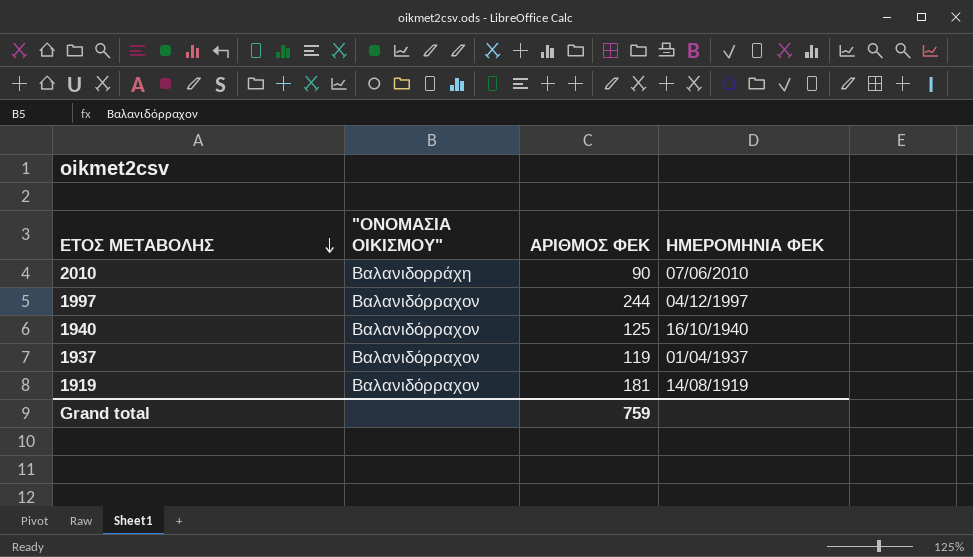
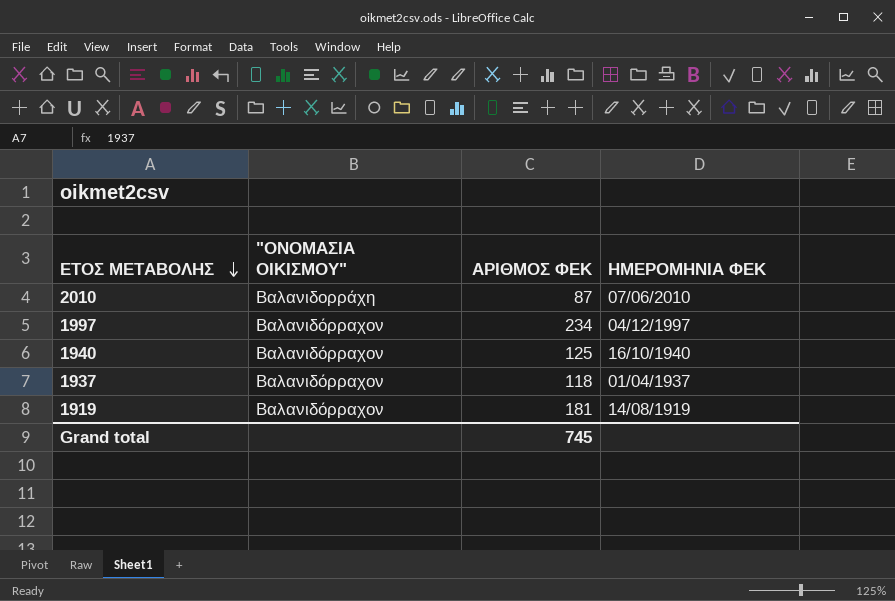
2010 | ΑΡΙΘΜΟΣ ΦΕΚ: 90 -> 87
1997 | ΑΡΙΘΜΟΣ ΦΕΚ: 244 -> 234
1937 | ΑΡΙΘΜΟΣ ΦΕΚ: 119 -> 118
Grand total | ΑΡΙΘΜΟΣ ΦΕΚ: 759 -> 745

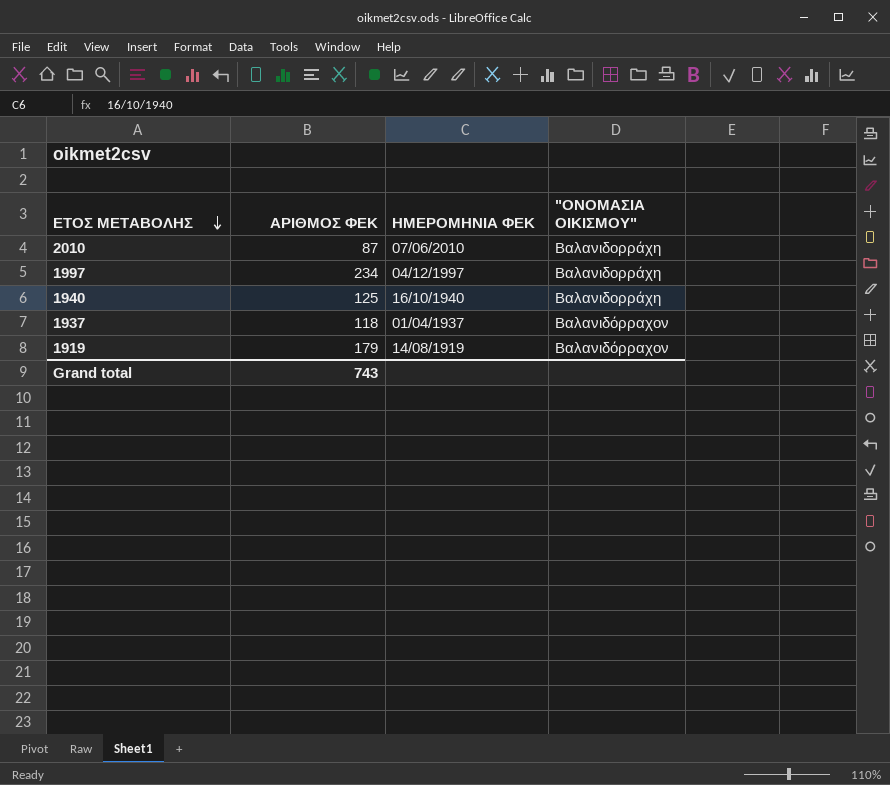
column "ΟΝΟΜΑΣΙΑ ΟΙΚΙΣΜΟΥ" | position: 2 -> 4
1997 | "ΟΝΟΜΑΣΙΑ ΟΙΚΙΣΜΟΥ": Βαλανιδόρραχον -> Βαλανιδορράχη
1940 | "ΟΝΟΜΑΣΙΑ ΟΙΚΙΣΜΟΥ": Βαλανιδόρραχον -> Βαλανιδορράχη
1919 | ΑΡΙΘΜΟΣ ΦΕΚ: 181 -> 179
Grand total | ΑΡΙΘΜΟΣ ΦΕΚ: 745 -> 743

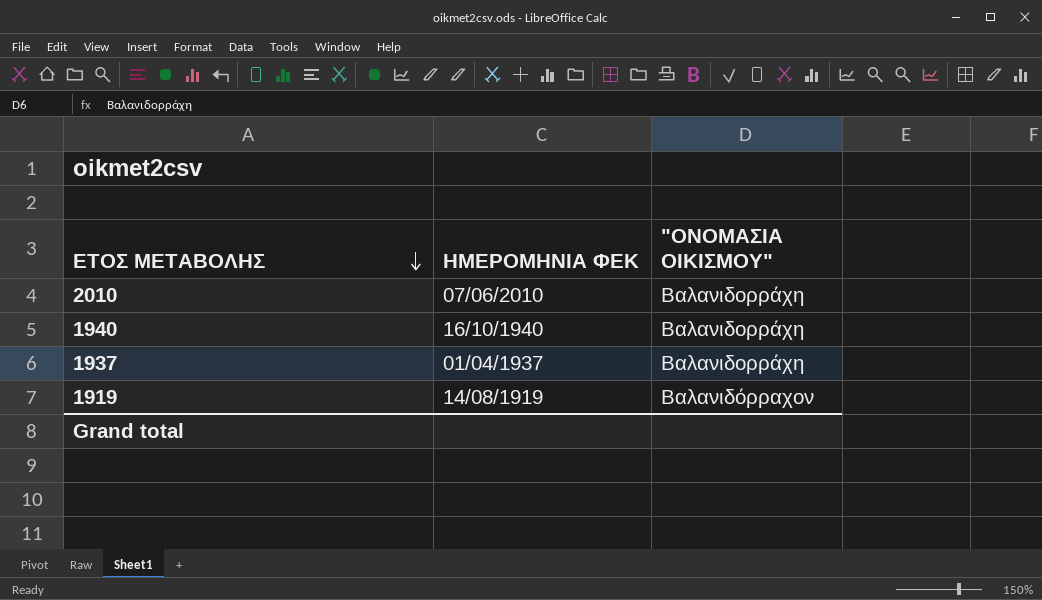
column ΑΡΙΘΜΟΣ ΦΕΚ | position: 2 -> none
row 1997: 234 | 04/12/1997 | Βαλανιδορράχη -> none
1937 | "ΟΝΟΜΑΣΙΑ ΟΙΚΙΣΜΟΥ": Βαλανιδόρραχον -> Βαλανιδορράχη

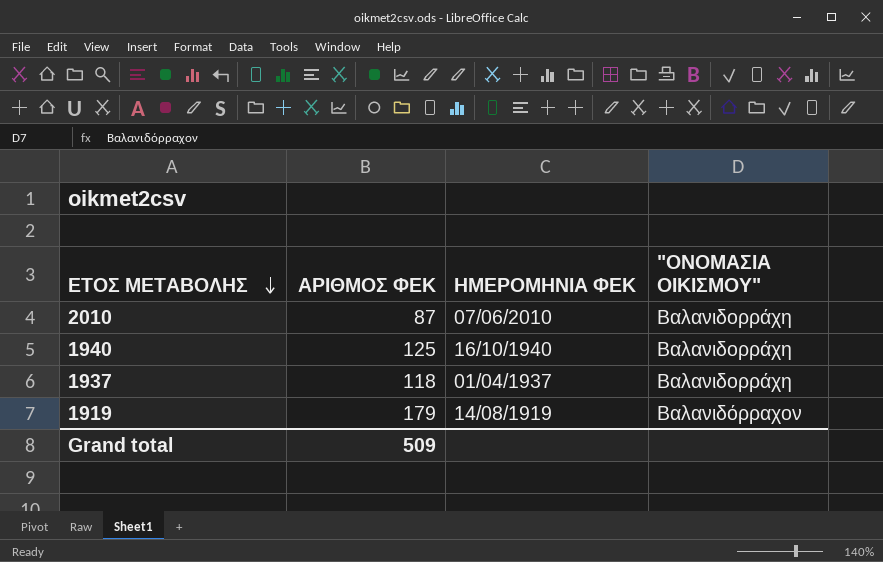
column ΑΡΙΘΜΟΣ ΦΕΚ | position: none -> 2

